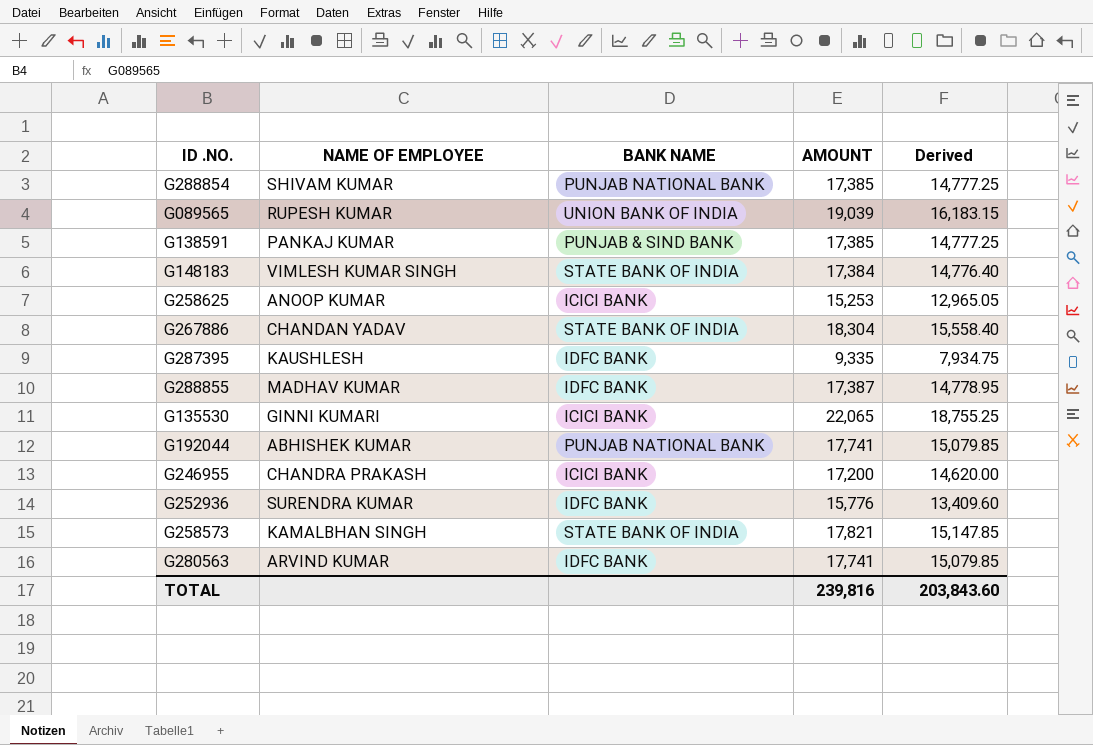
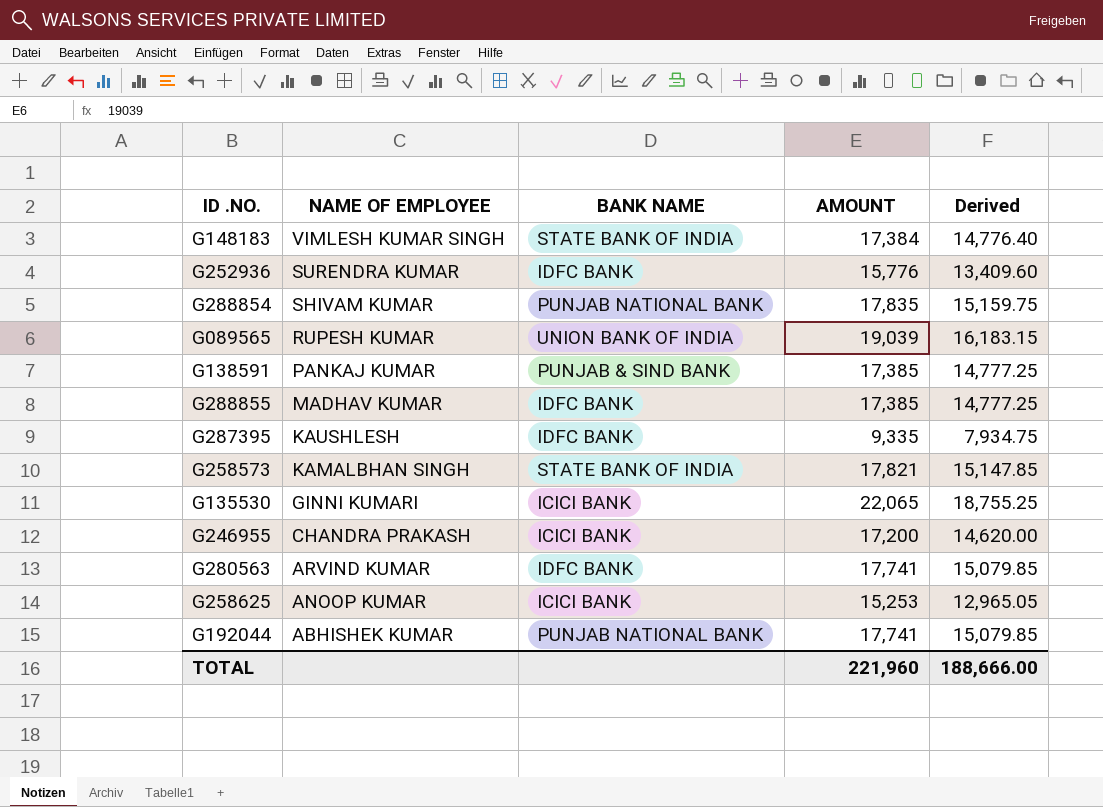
row order: none -> NAME OF EMPLOYEE descending
row G267886: CHANDAN YADAV | STATE BANK OF INDIA | 18,304 | 15,558.40 -> none
G288854 | AMOUNT: 17,385 -> 17,835
G288854 | Derived: 14,777.25 -> 15,159.75
G288855 | AMOUNT: 17,387 -> 17,385
G288855 | Derived: 14,778.95 -> 14,777.25
TOTAL | AMOUNT: 239,816 -> 221,960
TOTAL | Derived: 203,843.60 -> 188,666.00

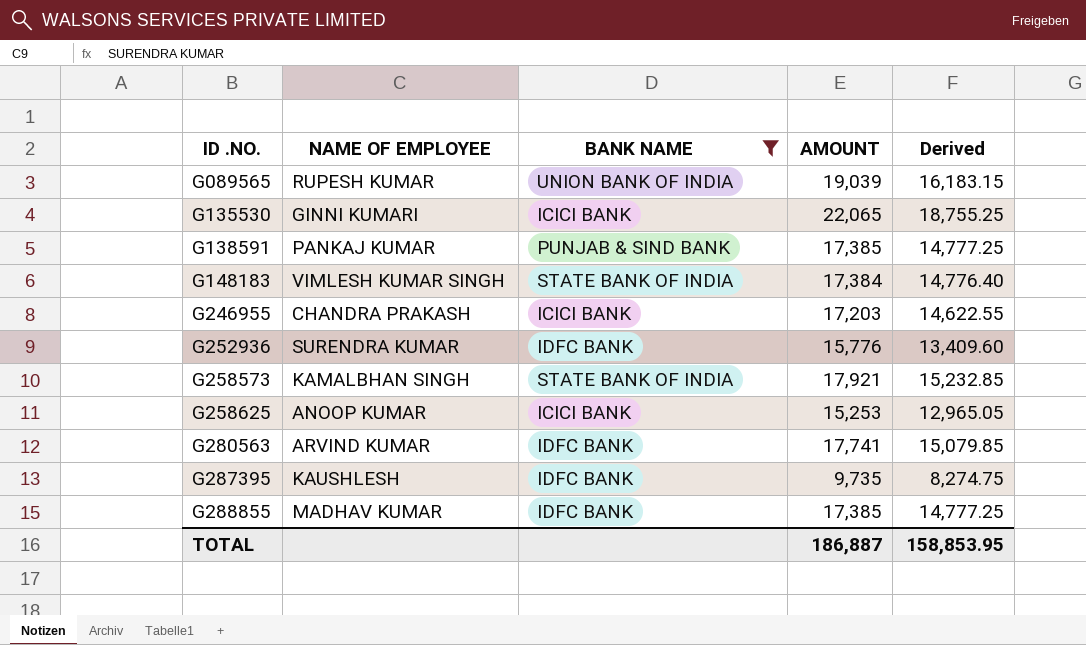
filter: none -> BANK NAME != PUNJAB NATIONAL BANK
row order: NAME OF EMPLOYEE descending -> ID .NO. ascending
G246955 | AMOUNT: 17,200 -> 17,203
G246955 | Derived: 14,620.00 -> 14,622.55
G258573 | AMOUNT: 17,821 -> 17,921
G258573 | Derived: 15,147.85 -> 15,232.85
G287395 | AMOUNT: 9,335 -> 9,735
G287395 | Derived: 7,934.75 -> 8,274.75
TOTAL | AMOUNT: 221,960 -> 186,887
TOTAL | Derived: 188,666.00 -> 158,853.95

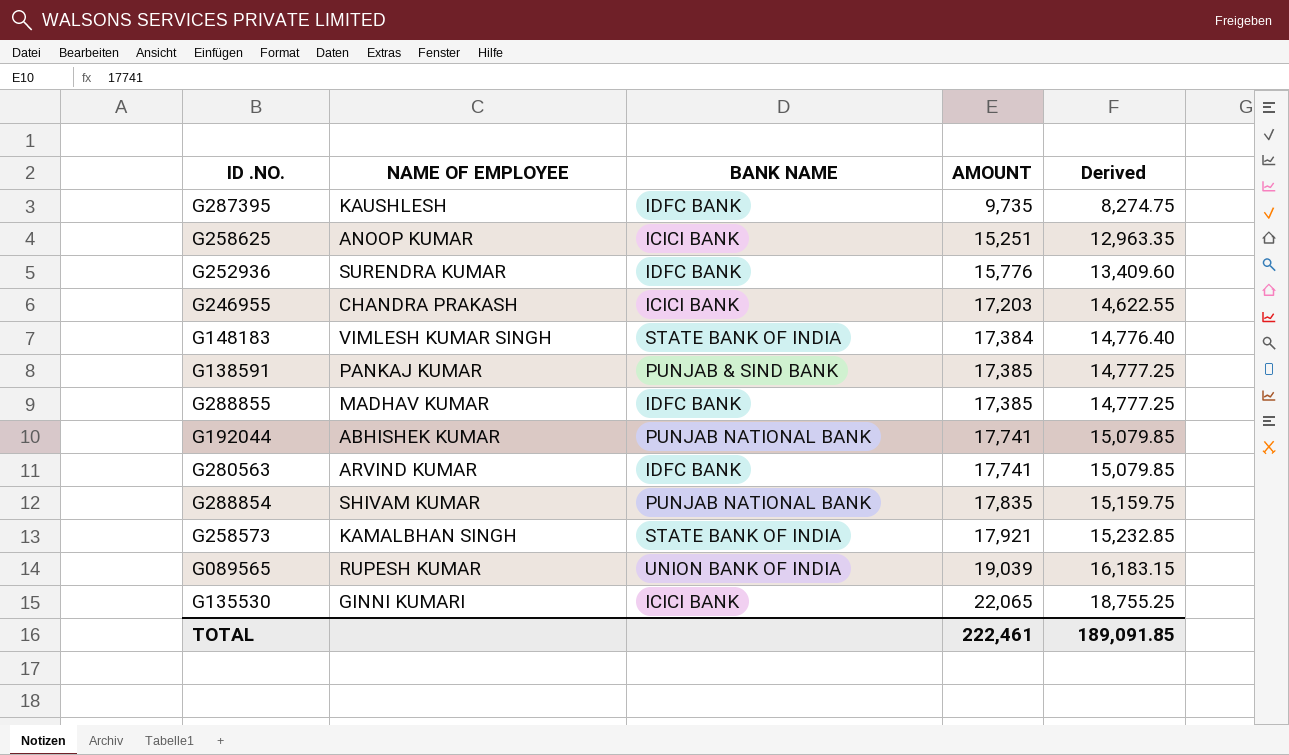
filter: BANK NAME != PUNJAB NATIONAL BANK -> none
row order: ID .NO. ascending -> AMOUNT ascending
G258625 | AMOUNT: 15,253 -> 15,251
G258625 | Derived: 12,965.05 -> 12,963.35
TOTAL | AMOUNT: 186,887 -> 222,461
TOTAL | Derived: 158,853.95 -> 189,091.85

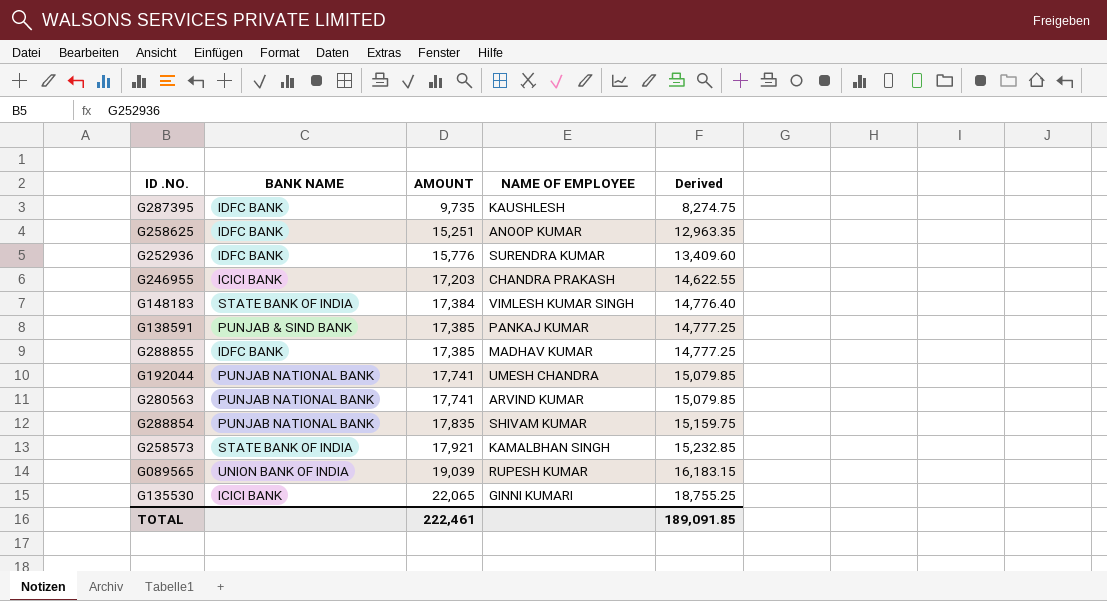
column NAME OF EMPLOYEE | position: 2 -> 4
G258625 | BANK NAME: ICICI BANK -> IDFC BANK
G192044 | NAME OF EMPLOYEE: ABHISHEK KUMAR -> UMESH CHANDRA
G280563 | BANK NAME: IDFC BANK -> PUNJAB NATIONAL BANK

